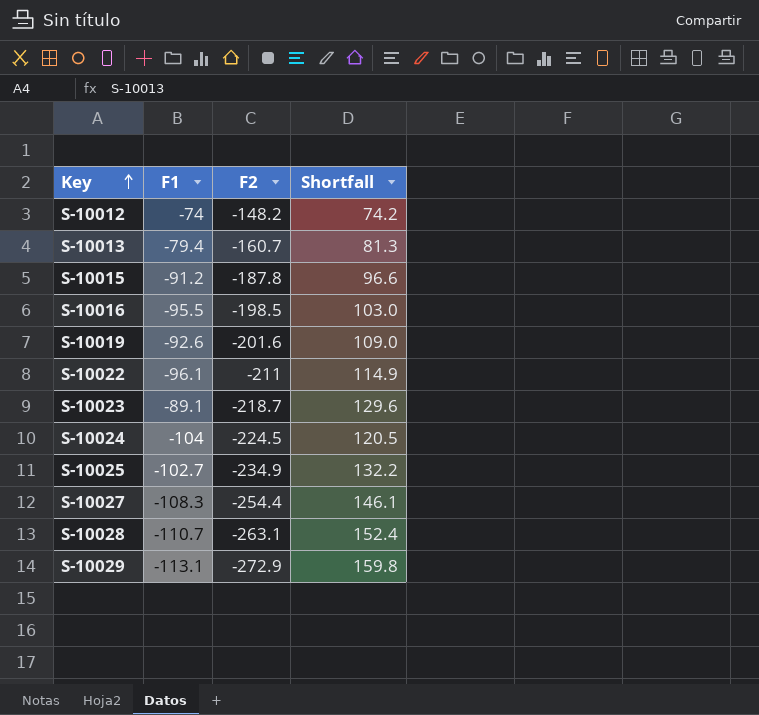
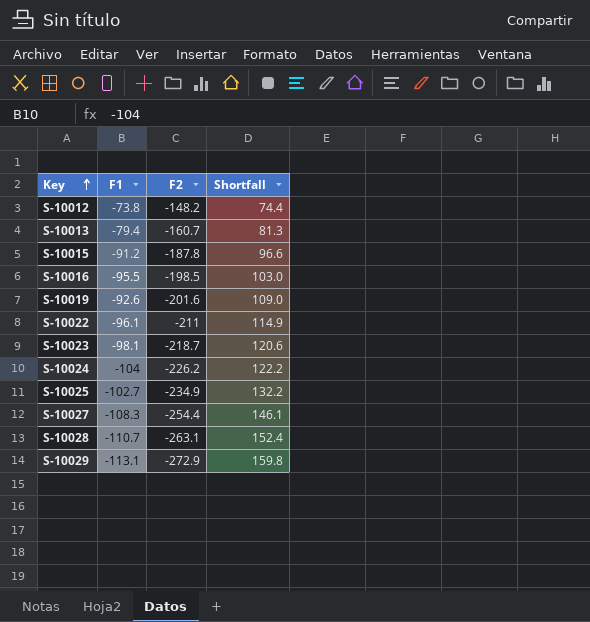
S-10012 | F1: -74 -> -73.8
S-10012 | Shortfall: 74.2 -> 74.4
S-10023 | F1: -89.1 -> -98.1
S-10023 | Shortfall: 129.6 -> 120.6
S-10024 | F2: -224.5 -> -226.2
S-10024 | Shortfall: 120.5 -> 122.2

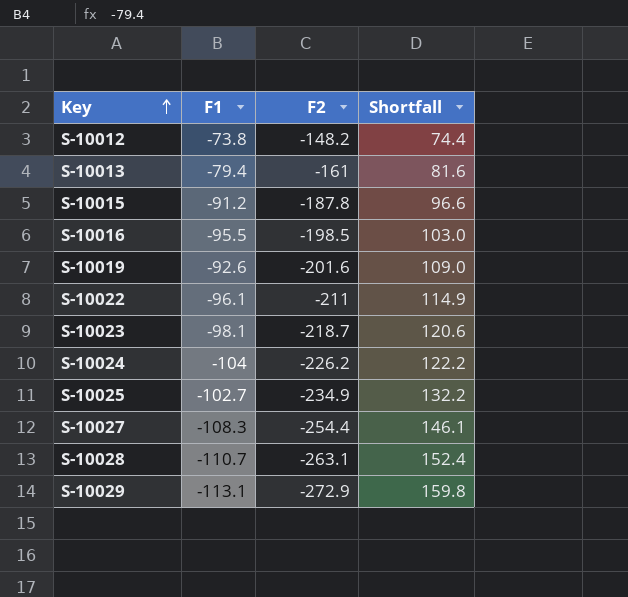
S-10013 | F2: -160.7 -> -161
S-10013 | Shortfall: 81.3 -> 81.6

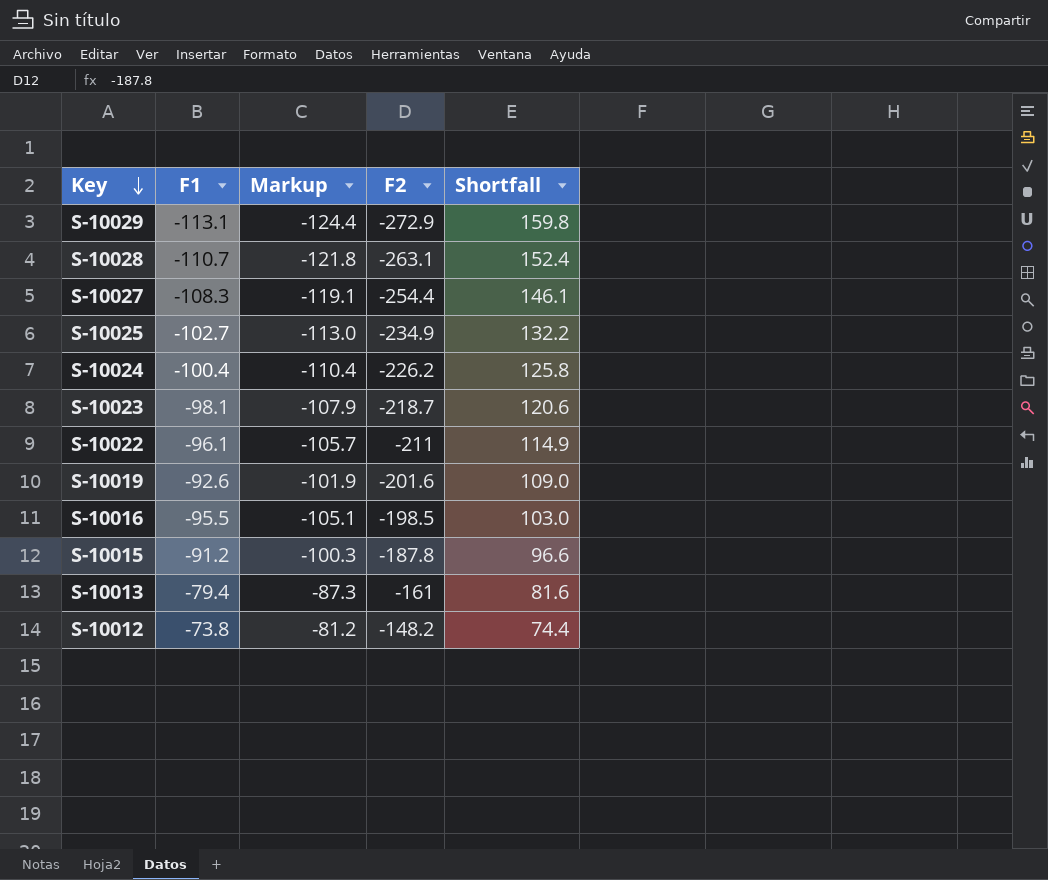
row order: Key ascending -> Key descending
column Markup | formula: none -> [F1] * 1.1
S-10024 | F1: -104 -> -100.4
S-10024 | Shortfall: 122.2 -> 125.8

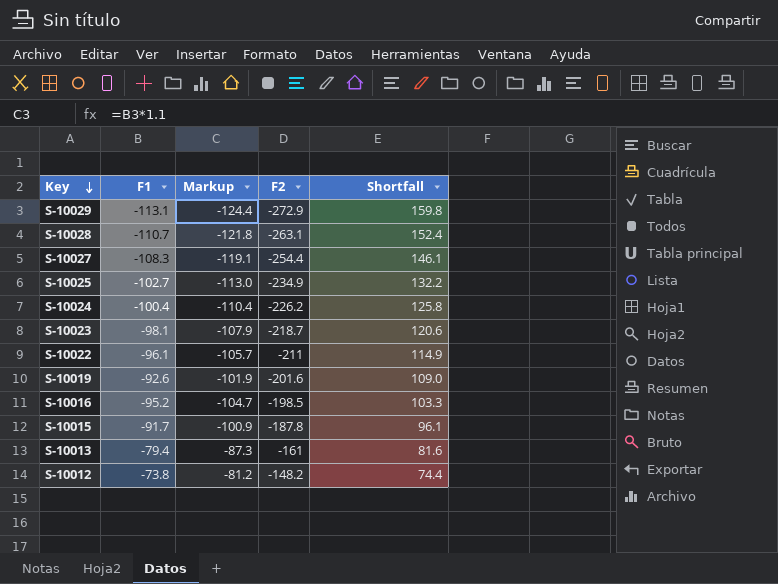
S-10016 | F1: -95.5 -> -95.2
S-10016 | Markup: -105.1 -> -104.7
S-10016 | Shortfall: 103.0 -> 103.3
S-10015 | F1: -91.2 -> -91.7
S-10015 | Markup: -100.3 -> -100.9
S-10015 | Shortfall: 96.6 -> 96.1

